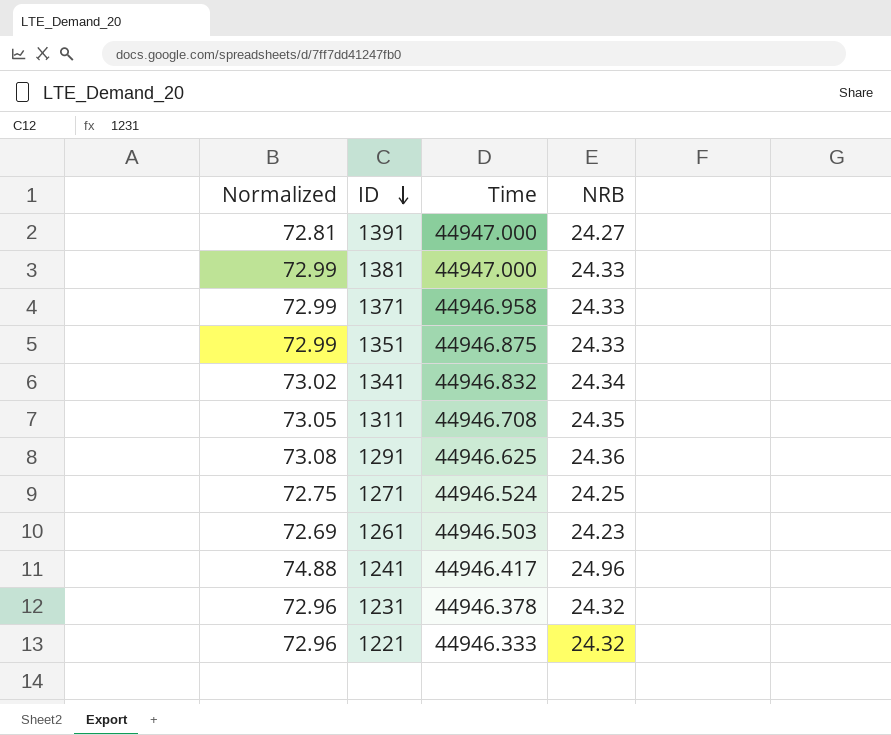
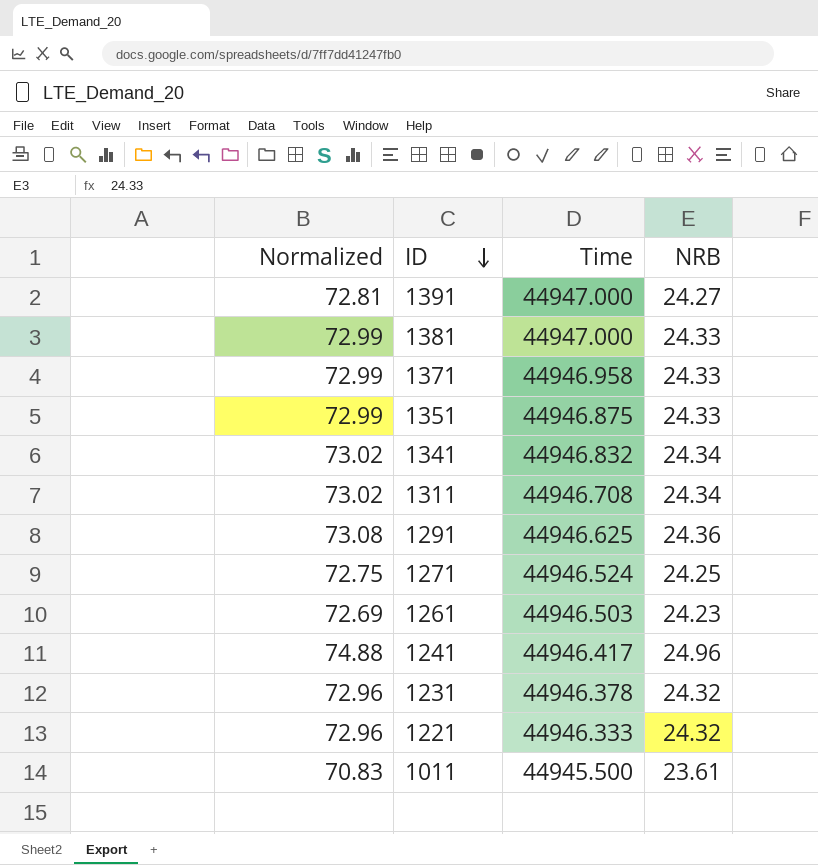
1311 | Normalized: 73.05 -> 73.02
1311 | NRB: 24.35 -> 24.34
row 1011: none -> 70.83 | 44945.500 | 23.61

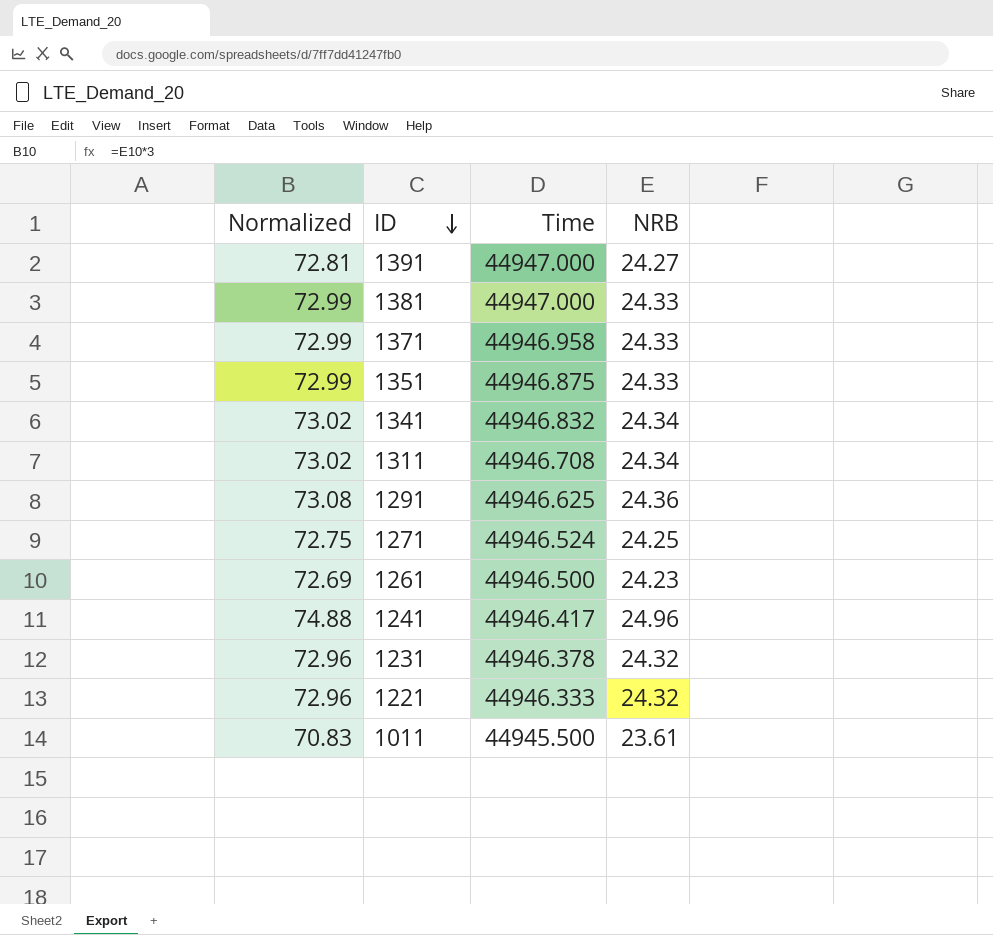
1261 | Time: 44946.503 -> 44946.500

